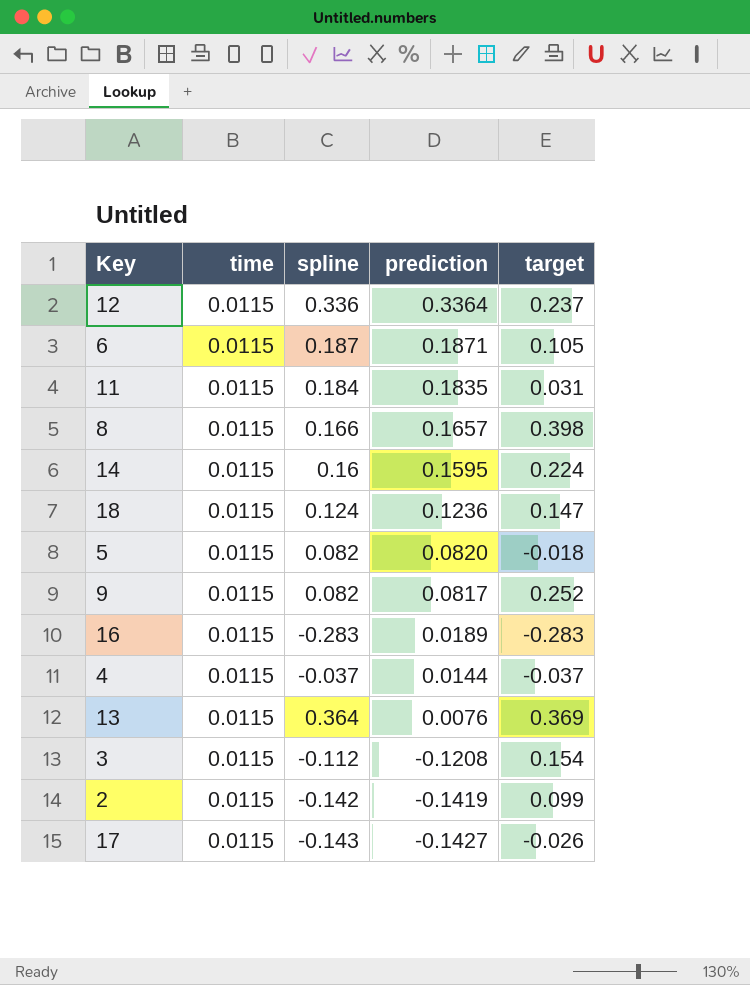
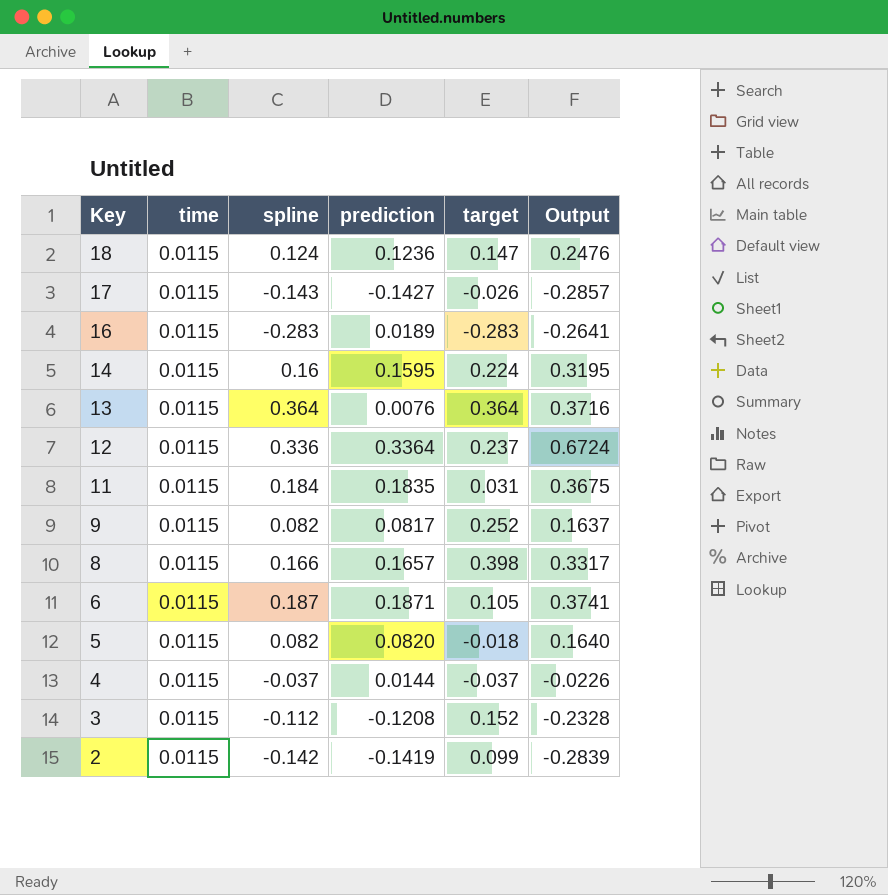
row order: prediction descending -> Key descending
column Output | formula: none -> [spline] + [prediction]
13 | target: 0.369 -> 0.364
3 | target: 0.154 -> 0.152

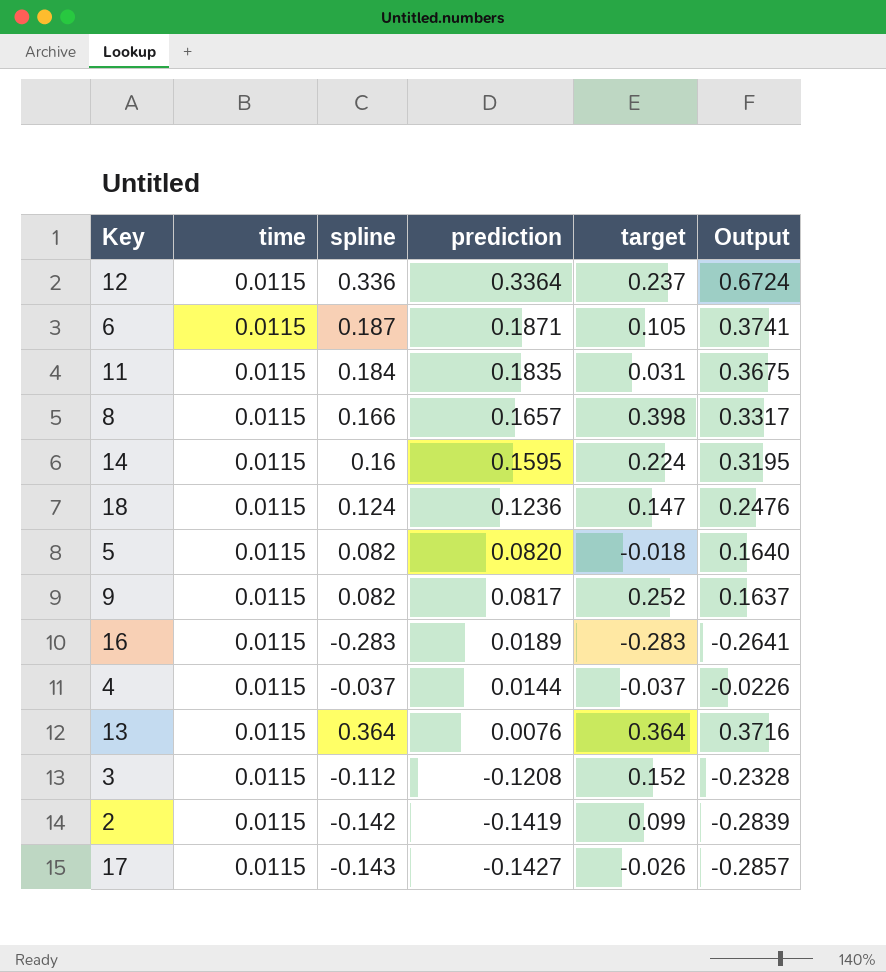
row order: Key descending -> prediction descending

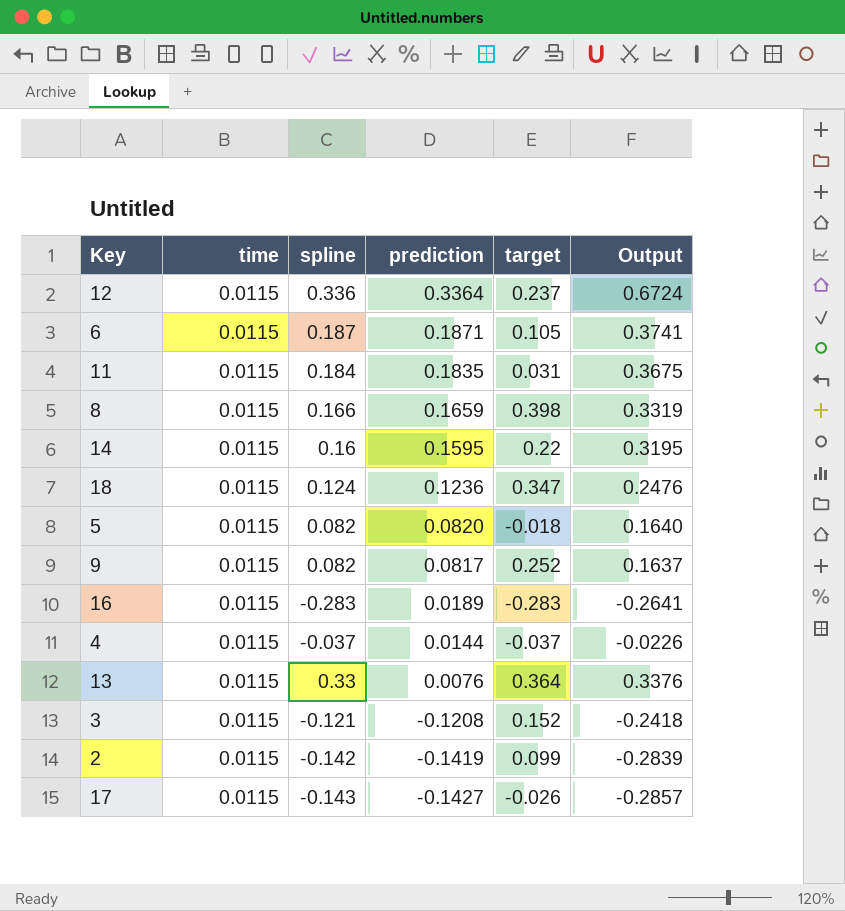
8 | prediction: 0.1657 -> 0.1659
8 | Output: 0.3317 -> 0.3319
14 | target: 0.224 -> 0.22
18 | target: 0.147 -> 0.347
13 | spline: 0.364 -> 0.33
13 | Output: 0.3716 -> 0.3376
3 | spline: -0.112 -> -0.121
3 | Output: -0.2328 -> -0.2418

